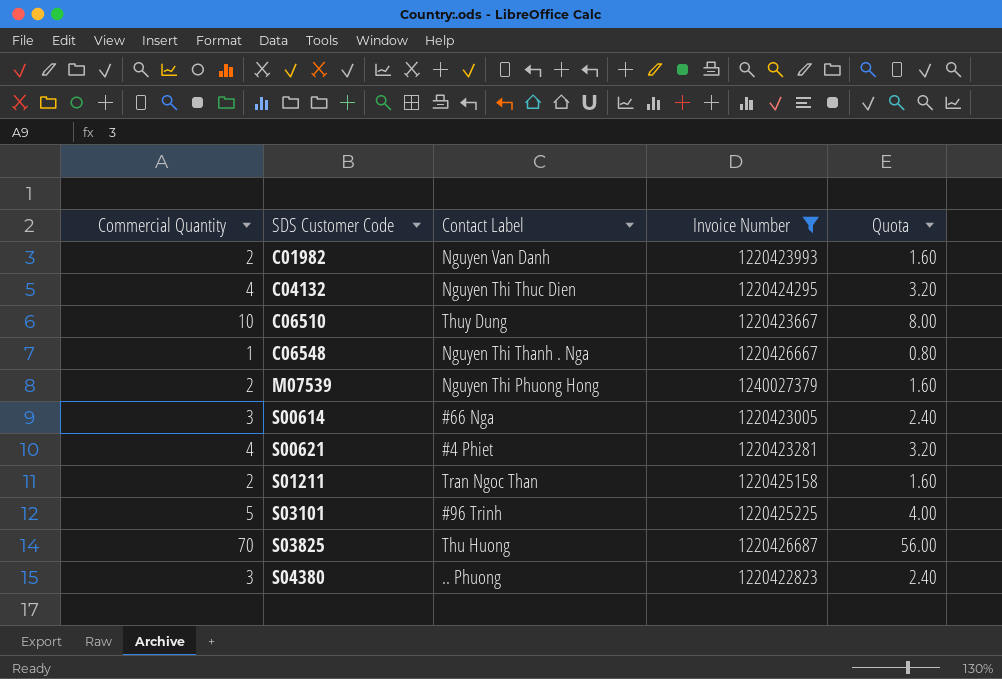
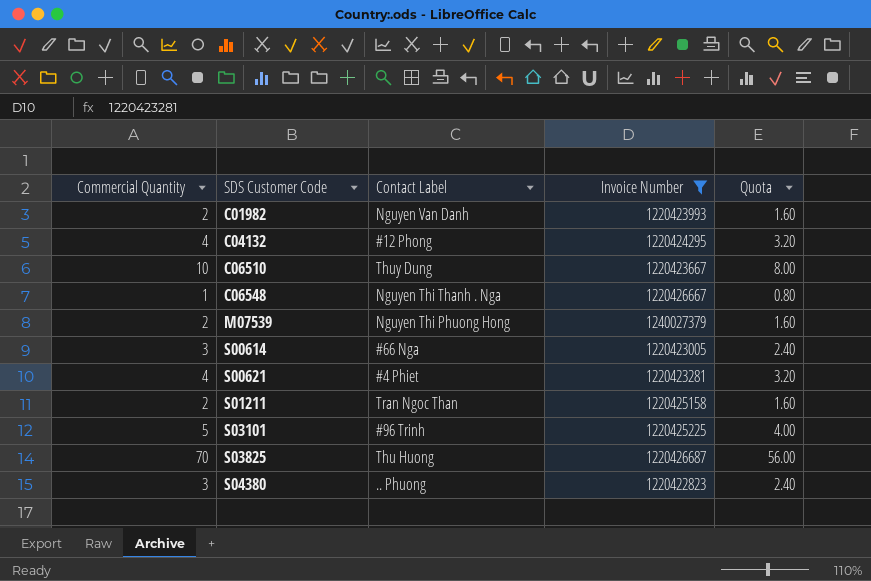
C04132 | Contact Label: Nguyen Thi Thuc Dien -> #12 Phong

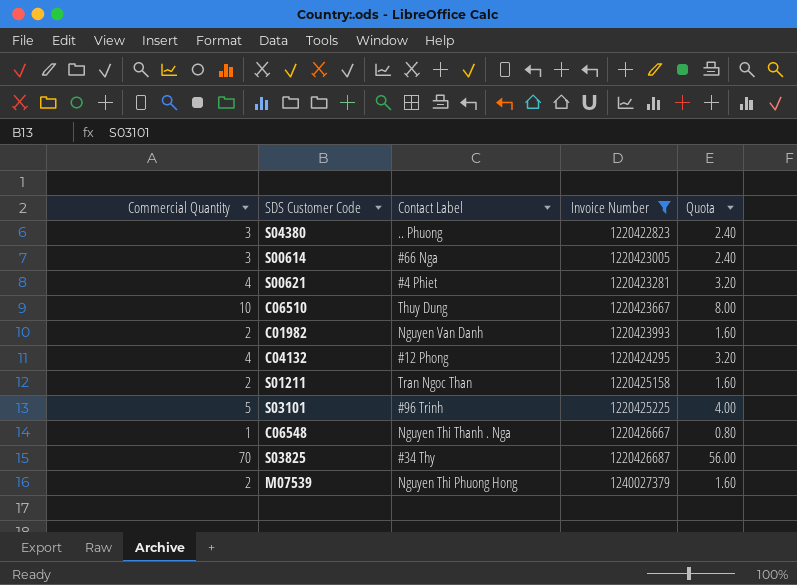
row order: SDS Customer Code ascending -> Invoice Number ascending
S03825 | Contact Label: Thu Huong -> #34 Thy

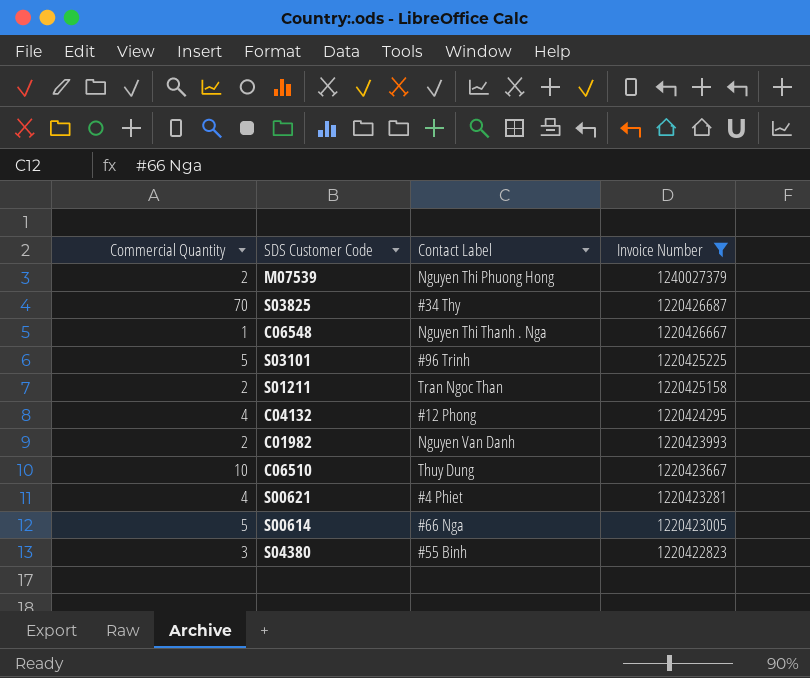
row order: Invoice Number ascending -> Invoice Number descending
column Quota | formula: [Commercial Quantity] * 0.8 -> none
S00614 | Commercial Quantity: 3 -> 5
S04380 | Contact Label: .. Phuong -> #55 Binh

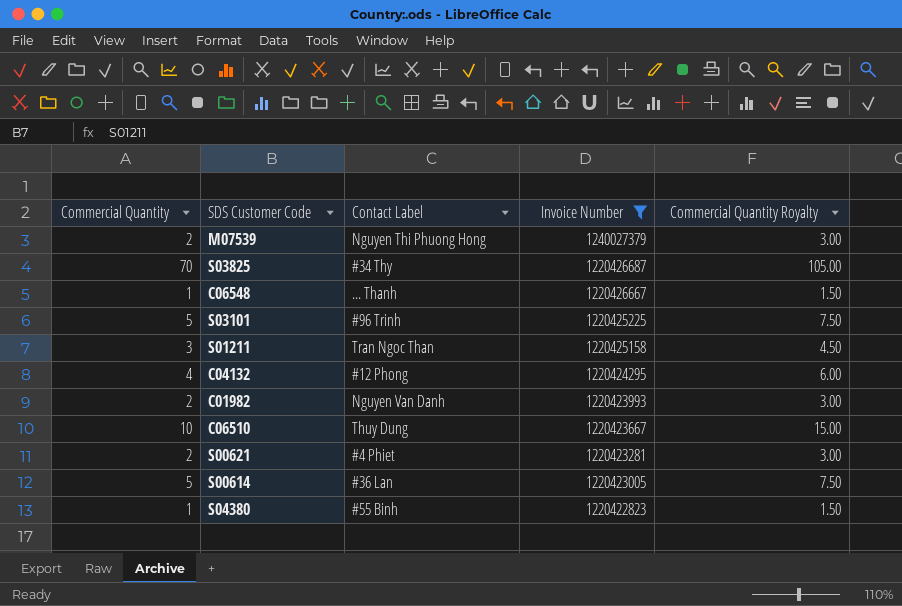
column Commercial Quantity Royalty | formula: none -> [Commercial Quantity] * 1.5
C06548 | Contact Label: Nguyen Thi Thanh . Nga -> ... Thanh
S01211 | Commercial Quantity: 2 -> 3
S00621 | Commercial Quantity: 4 -> 2
S00614 | Contact Label: #66 Nga -> #36 Lan
S04380 | Commercial Quantity: 3 -> 1

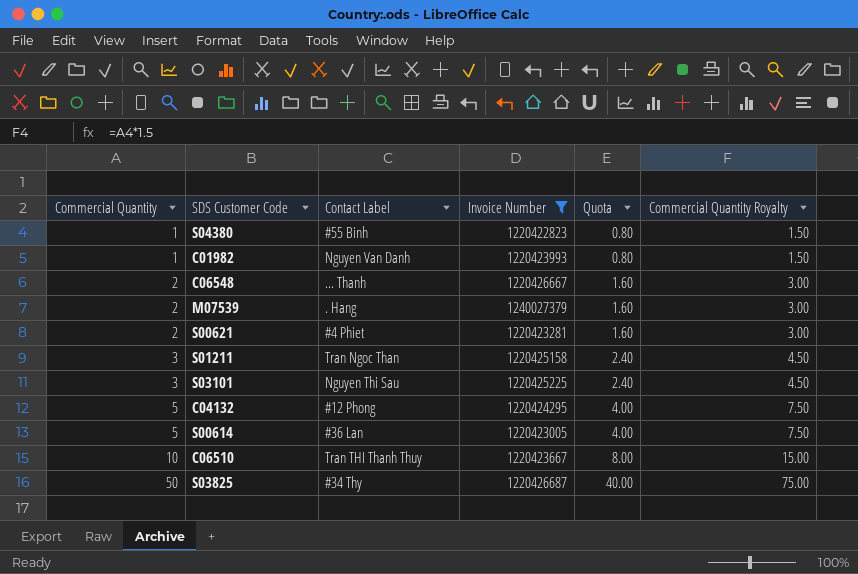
row order: Invoice Number descending -> Commercial Quantity ascending
column Quota | formula: none -> [Commercial Quantity] * 0.8
C01982 | Commercial Quantity: 2 -> 1
C01982 | Commercial Quantity Royalty: 3.00 -> 1.50
C06548 | Commercial Quantity: 1 -> 2
C06548 | Commercial Quantity Royalty: 1.50 -> 3.00
M07539 | Contact Label: Nguyen Thi Phuong Hong -> . Hang
S03101 | Commercial Quantity: 5 -> 3
S03101 | Contact Label: #96 Trinh -> Nguyen Thi Sau
S03101 | Commercial Quantity Royalty: 7.50 -> 4.50
C04132 | Commercial Quantity: 4 -> 5
C04132 | Commercial Quantity Royalty: 6.00 -> 7.50
C06510 | Contact Label: Thuy Dung -> Tran THI Thanh Thuy
S03825 | Commercial Quantity: 70 -> 50
S03825 | Commercial Quantity Royalty: 105.00 -> 75.00

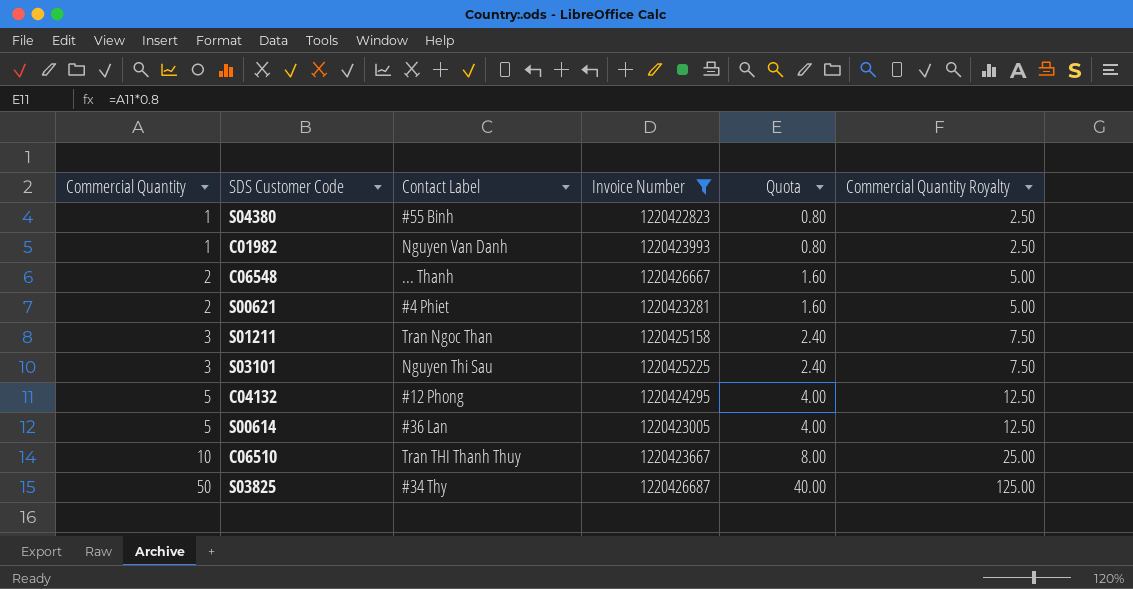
column Commercial Quantity Royalty | formula: [Commercial Quantity] * 1.5 -> [Commercial Quantity] * 2.5
row M07539: 2 | . Hang | 1240027379 | 1.60 | 3.00 -> none

